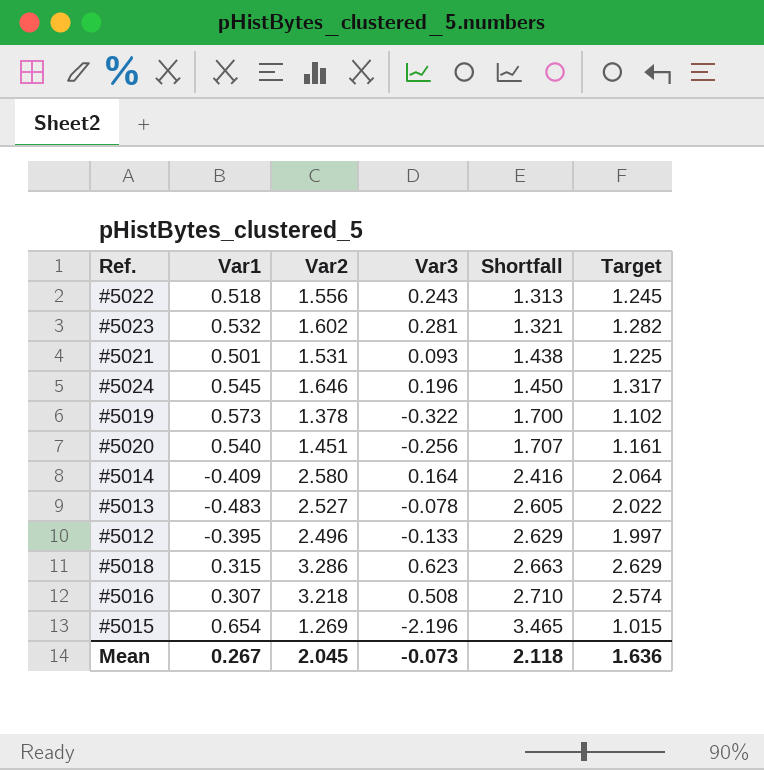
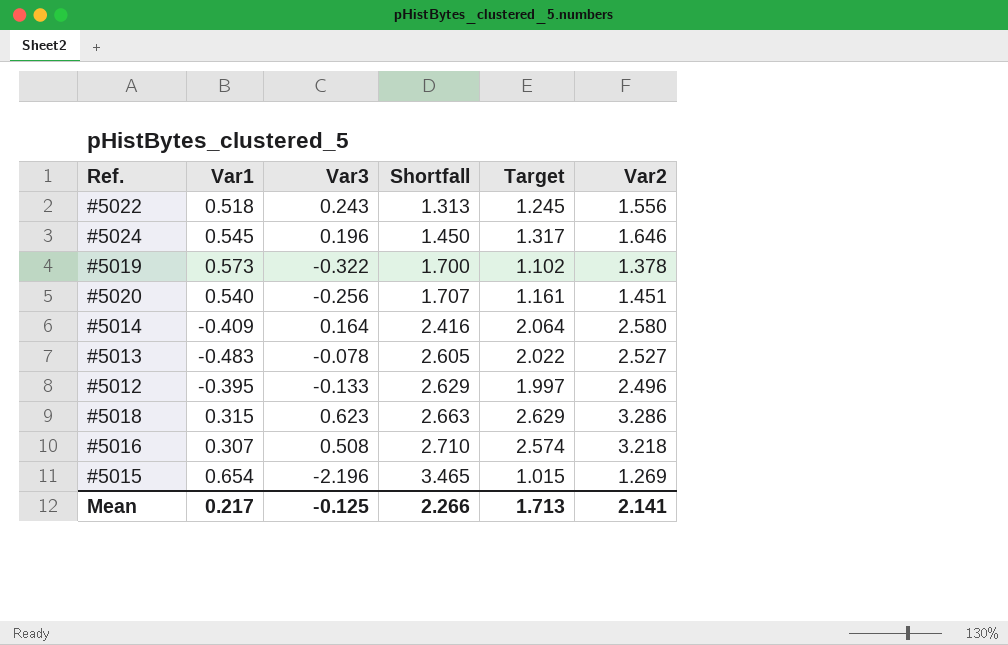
column Var2 | position: 3 -> 6
row #5023: 0.532 | 1.602 | 0.281 | 1.321 | 1.282 -> none
row #5021: 0.501 | 1.531 | 0.093 | 1.438 | 1.225 -> none
Mean | Var1: 0.267 -> 0.217
Mean | Var3: -0.073 -> -0.125
Mean | Shortfall: 2.118 -> 2.266
Mean | Target: 1.636 -> 1.713
Mean | Var2: 2.045 -> 2.141

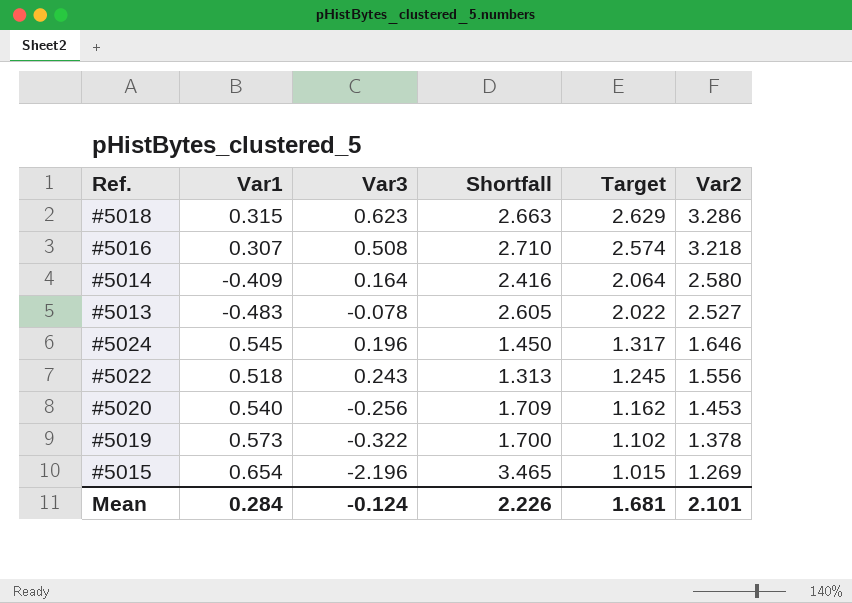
row order: Shortfall ascending -> Target descending
row #5012: -0.395 | -0.133 | 2.629 | 1.997 | 2.496 -> none
#5020 | Shortfall: 1.707 -> 1.709
#5020 | Target: 1.161 -> 1.162
#5020 | Var2: 1.451 -> 1.453
Mean | Var1: 0.217 -> 0.284
Mean | Var3: -0.125 -> -0.124
Mean | Shortfall: 2.266 -> 2.226
Mean | Target: 1.713 -> 1.681
Mean | Var2: 2.141 -> 2.101

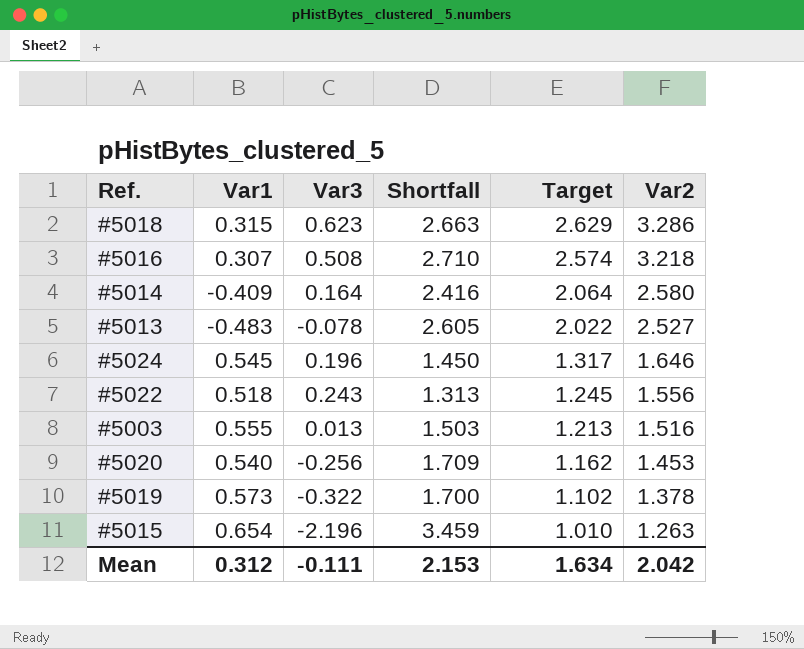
row #5003: none -> 0.555 | 0.013 | 1.503 | 1.213 | 1.516
#5015 | Shortfall: 3.465 -> 3.459
#5015 | Target: 1.015 -> 1.010
#5015 | Var2: 1.269 -> 1.263
Mean | Var1: 0.284 -> 0.312
Mean | Var3: -0.124 -> -0.111
Mean | Shortfall: 2.226 -> 2.153
Mean | Target: 1.681 -> 1.634
Mean | Var2: 2.101 -> 2.042

